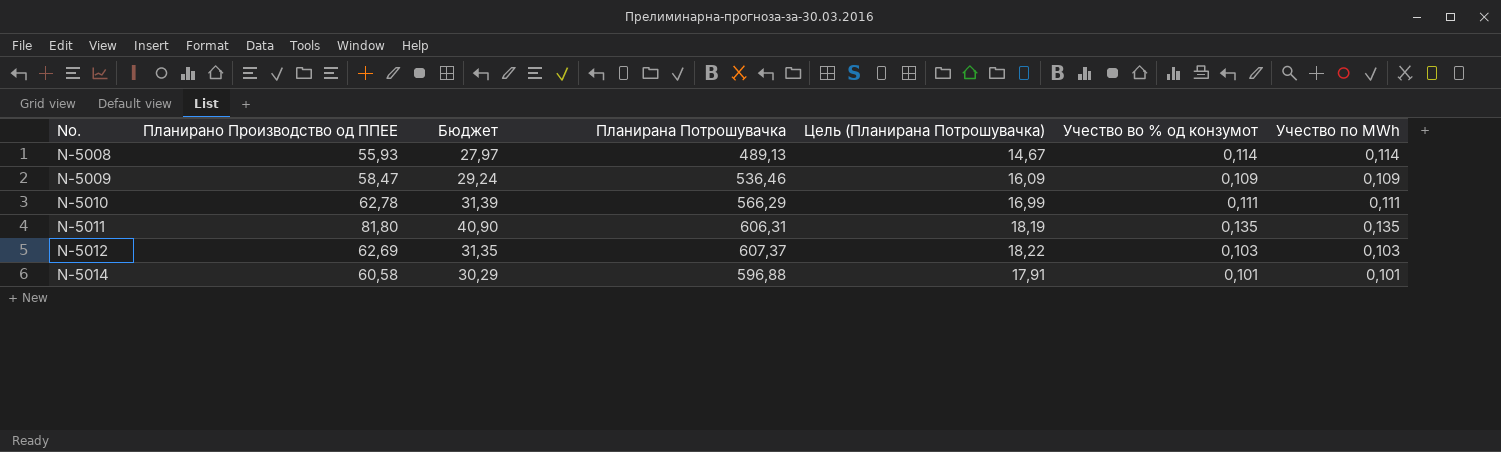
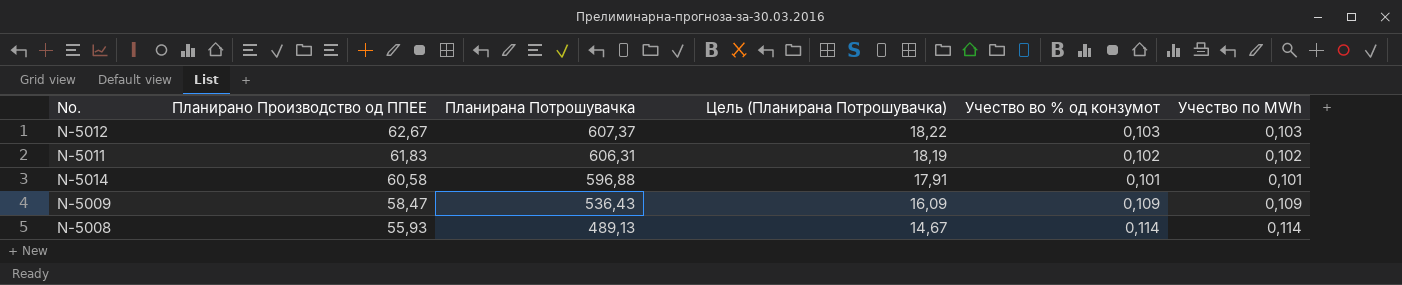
row order: No. ascending -> Планирано Производство од ППЕЕ descending
column Бюджет | formula: [Планирано Производство од ППЕЕ] * 0,5 -> none
row N-5010: 62,78 | 31,39 | 566,29 | 16,99 | 0,111 | 0,111 -> none
N-5012 | Планирано Производство од ППЕЕ: 62,69 -> 62,67
N-5011 | Планирано Производство од ППЕЕ: 81,80 -> 61,83
N-5011 | Учество во % од конзумот: 0,135 -> 0,102
N-5011 | Учество по MWh: 0,135 -> 0,102
N-5009 | Планирана Потрошувачка: 536,46 -> 536,43

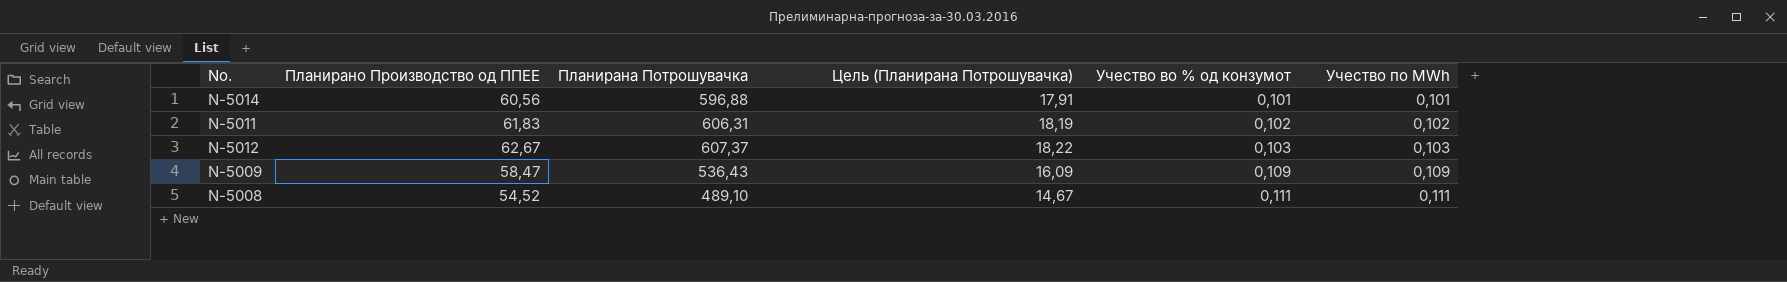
row order: Планирано Производство од ППЕЕ descending -> Учество во % од конзумот ascending
N-5014 | Планирано Производство од ППЕЕ: 60,58 -> 60,56
N-5008 | Планирано Производство од ППЕЕ: 55,93 -> 54,52
N-5008 | Планирана Потрошувачка: 489,13 -> 489,10
N-5008 | Учество во % од конзумот: 0,114 -> 0,111
N-5008 | Учество по MWh: 0,114 -> 0,111

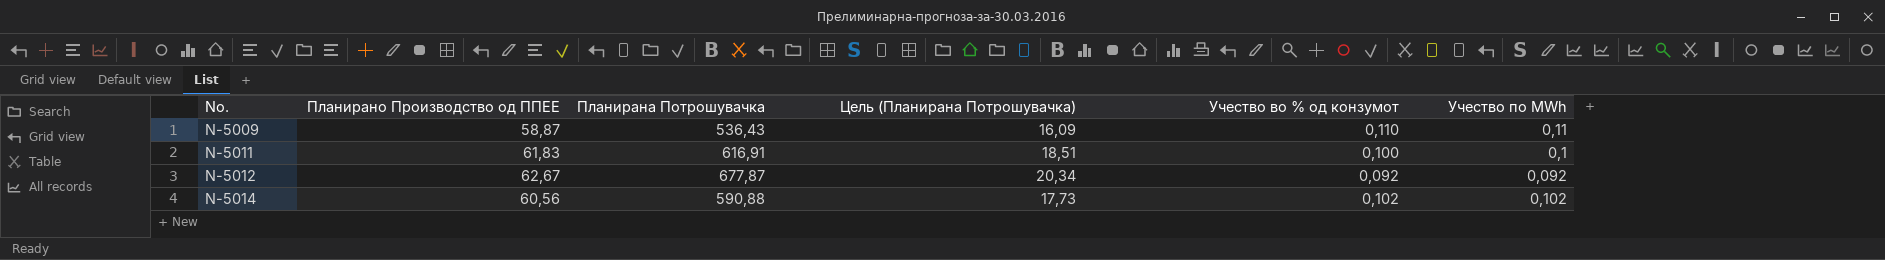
row order: Учество во % од конзумот ascending -> No. ascending
row N-5008: 54,52 | 489,10 | 14,67 | 0,111 | 0,111 -> none
N-5009 | Планирано Производство од ППЕЕ: 58,47 -> 58,87
N-5009 | Учество во % од конзумот: 0,109 -> 0,110
N-5009 | Учество по MWh: 0,109 -> 0,11
N-5011 | Планирана Потрошувачка: 606,31 -> 616,91
N-5011 | Цель (Планирана Потрошувачка): 18,19 -> 18,51
N-5011 | Учество во % од конзумот: 0,102 -> 0,100
N-5011 | Учество по MWh: 0,102 -> 0,1
N-5012 | Планирана Потрошувачка: 607,37 -> 677,87
N-5012 | Цель (Планирана Потрошувачка): 18,22 -> 20,34
N-5012 | Учество во % од конзумот: 0,103 -> 0,092
N-5012 | Учество по MWh: 0,103 -> 0,092
N-5014 | Планирана Потрошувачка: 596,88 -> 590,88
N-5014 | Цель (Планирана Потрошувачка): 17,91 -> 17,73
N-5014 | Учество во % од конзумот: 0,101 -> 0,102
N-5014 | Учество по MWh: 0,101 -> 0,102

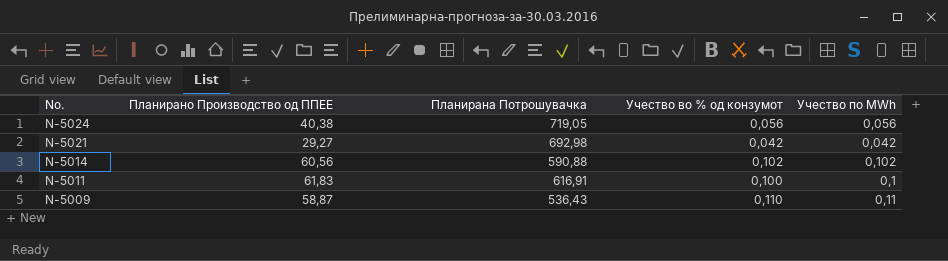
row order: No. ascending -> No. descending
column Цель (Планирана Потрошувачка) | formula: [Планирана Потрошувачка] * 0,03 -> none
row N-5012: 62,67 | 677,87 | 20,34 | 0,092 | 0,092 -> none
row N-5024: none -> 40,38 | 719,05 | 0,056 | 0,056
row N-5021: none -> 29,27 | 692,98 | 0,042 | 0,042

